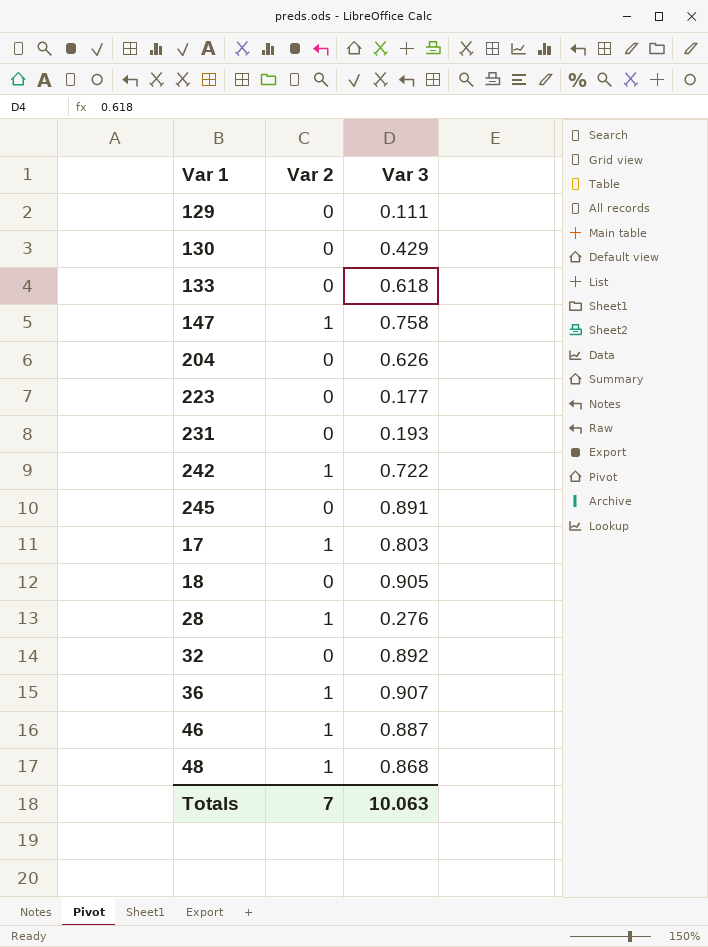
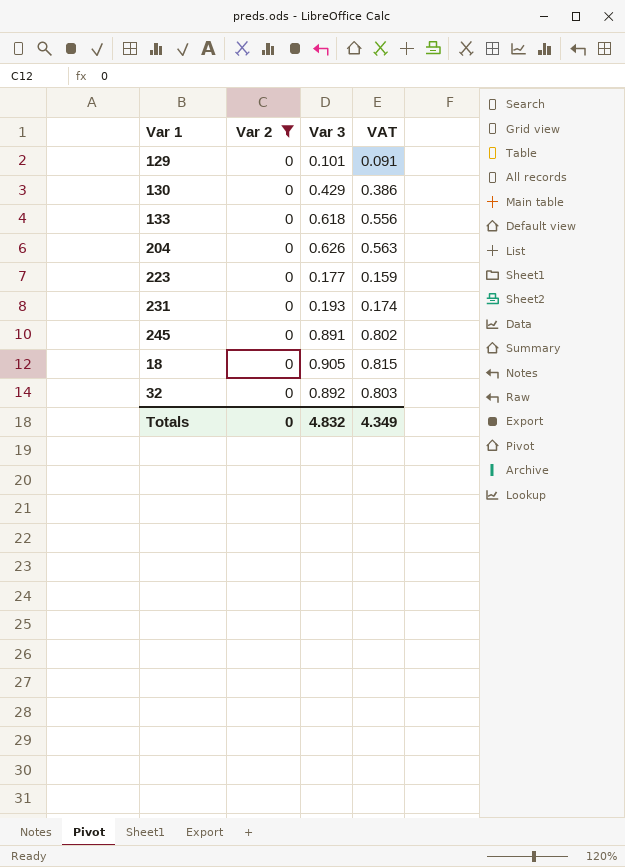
filter: none -> Var 2 = 0
column VAT | formula: none -> [Var 3] * 0.9
129 | Var 3: 0.111 -> 0.101
Totals | Var 2: 7 -> 0
Totals | Var 3: 10.063 -> 4.832

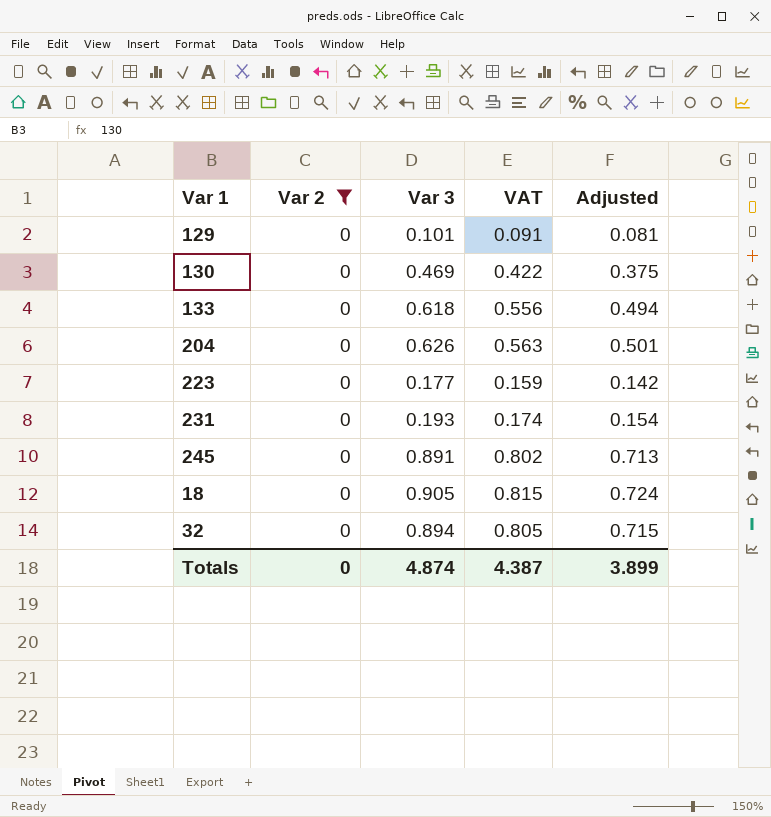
column Adjusted | formula: none -> [Var 3] * 0.8
130 | Var 3: 0.429 -> 0.469
130 | VAT: 0.386 -> 0.422
32 | Var 3: 0.892 -> 0.894
32 | VAT: 0.803 -> 0.805
Totals | Var 3: 4.832 -> 4.874
Totals | VAT: 4.349 -> 4.387

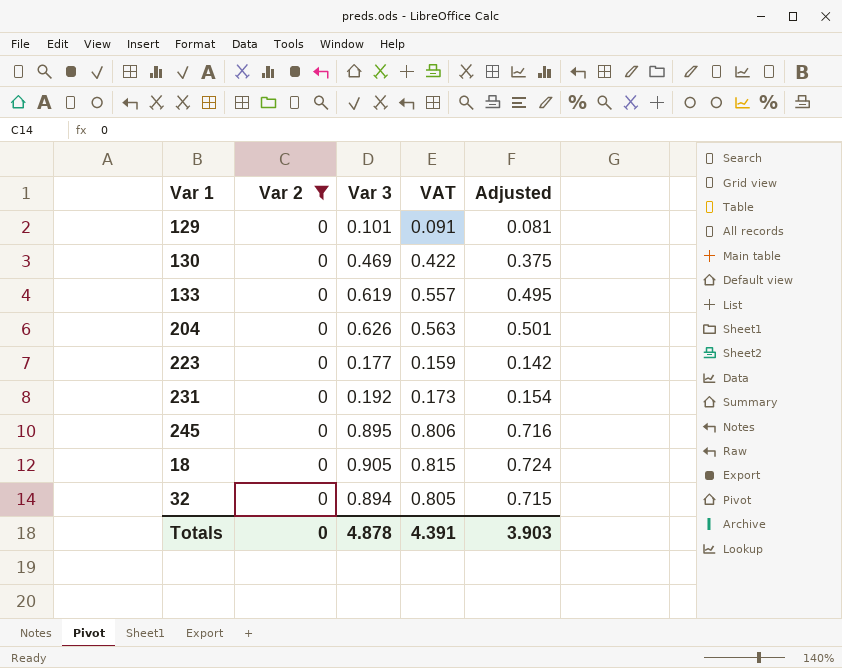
133 | Var 3: 0.618 -> 0.619
133 | VAT: 0.556 -> 0.557
133 | Adjusted: 0.494 -> 0.495
231 | Var 3: 0.193 -> 0.192
231 | VAT: 0.174 -> 0.173
245 | Var 3: 0.891 -> 0.895
245 | VAT: 0.802 -> 0.806
245 | Adjusted: 0.713 -> 0.716
Totals | Var 3: 4.874 -> 4.878
Totals | VAT: 4.387 -> 4.391
Totals | Adjusted: 3.899 -> 3.903

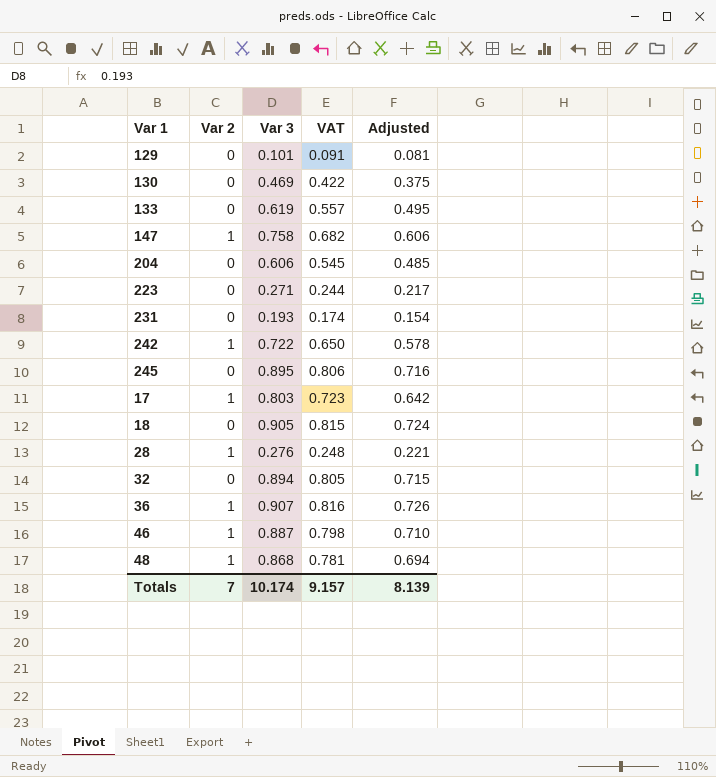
filter: Var 2 = 0 -> none
204 | Var 3: 0.626 -> 0.606
204 | VAT: 0.563 -> 0.545
204 | Adjusted: 0.501 -> 0.485
223 | Var 3: 0.177 -> 0.271
223 | VAT: 0.159 -> 0.244
223 | Adjusted: 0.142 -> 0.217
231 | Var 3: 0.192 -> 0.193
231 | VAT: 0.173 -> 0.174
Totals | Var 2: 0 -> 7
Totals | Var 3: 4.878 -> 10.174
Totals | VAT: 4.391 -> 9.157
Totals | Adjusted: 3.903 -> 8.139

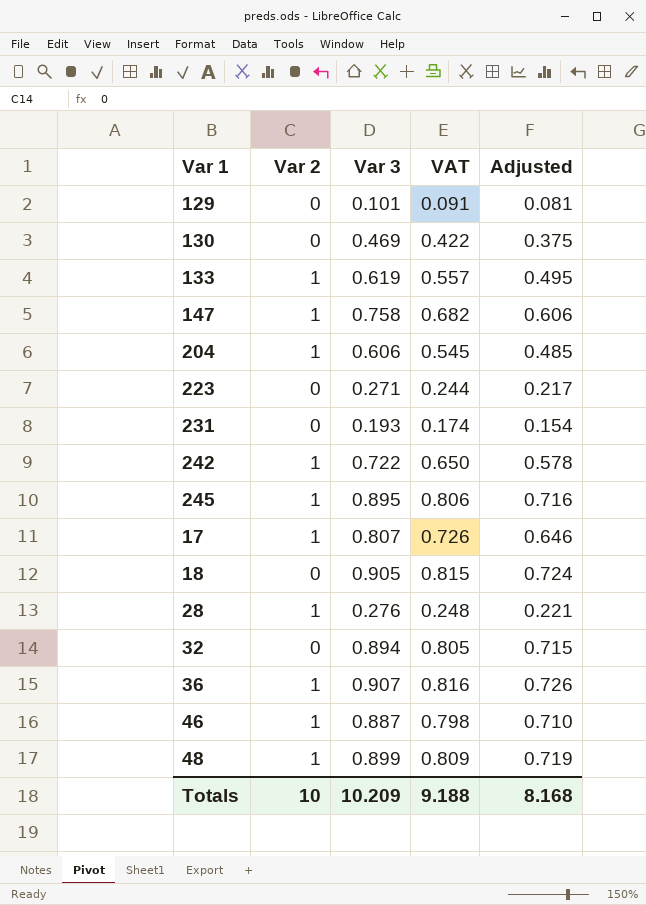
133 | Var 2: 0 -> 1
204 | Var 2: 0 -> 1
245 | Var 2: 0 -> 1
17 | Var 3: 0.803 -> 0.807
17 | VAT: 0.723 -> 0.726
17 | Adjusted: 0.642 -> 0.646
48 | Var 3: 0.868 -> 0.899
48 | VAT: 0.781 -> 0.809
48 | Adjusted: 0.694 -> 0.719
Totals | Var 2: 7 -> 10
Totals | Var 3: 10.174 -> 10.209
Totals | VAT: 9.157 -> 9.188
Totals | Adjusted: 8.139 -> 8.168

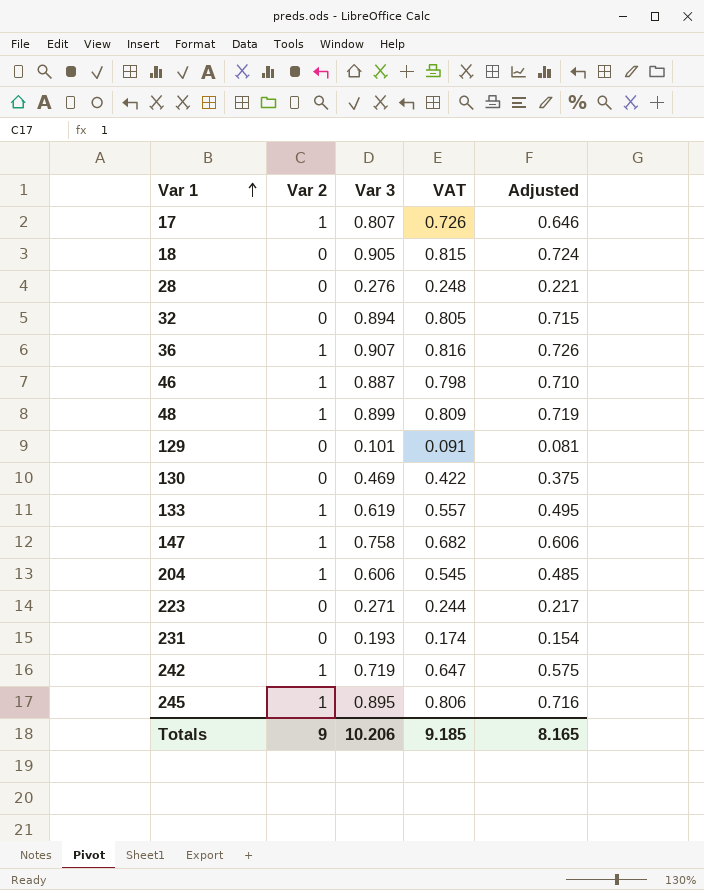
row order: none -> Var 1 ascending
28 | Var 2: 1 -> 0
242 | Var 3: 0.722 -> 0.719
242 | VAT: 0.650 -> 0.647
242 | Adjusted: 0.578 -> 0.575
Totals | Var 2: 10 -> 9
Totals | Var 3: 10.209 -> 10.206
Totals | VAT: 9.188 -> 9.185
Totals | Adjusted: 8.168 -> 8.165

